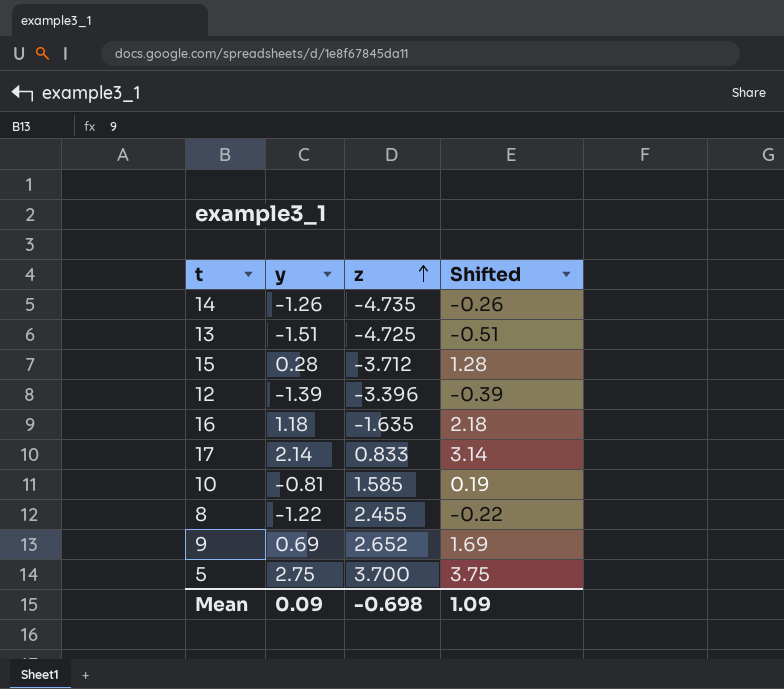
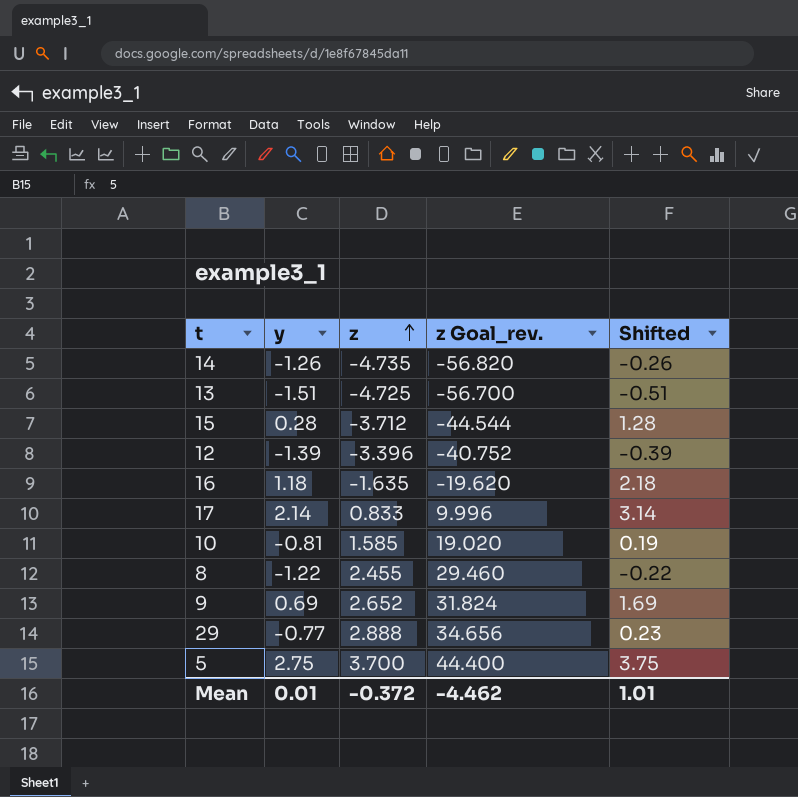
column z Goal_rev. | formula: none -> [z] * 12
row 29: none -> -0.77 | 2.888 | 34.656 | 0.23
Mean | y: 0.09 -> 0.01
Mean | z: -0.698 -> -0.372
Mean | Shifted: 1.09 -> 1.01

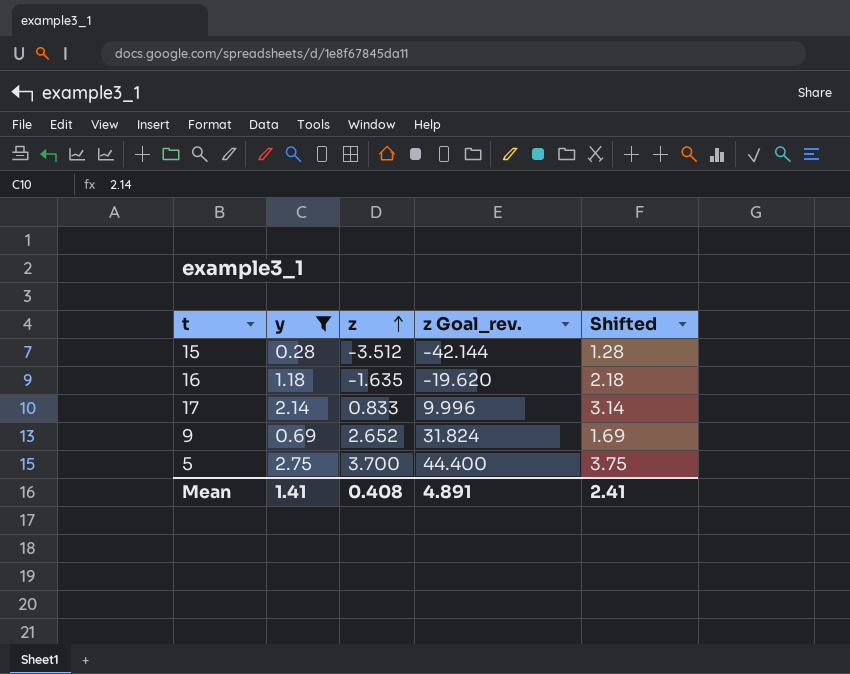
filter: none -> y >= 0.28
15 | z: -3.712 -> -3.512
15 | z Goal_rev.: -44.544 -> -42.144
Mean | y: 0.01 -> 1.41
Mean | z: -0.372 -> 0.408
Mean | z Goal_rev.: -4.462 -> 4.891
Mean | Shifted: 1.01 -> 2.41

